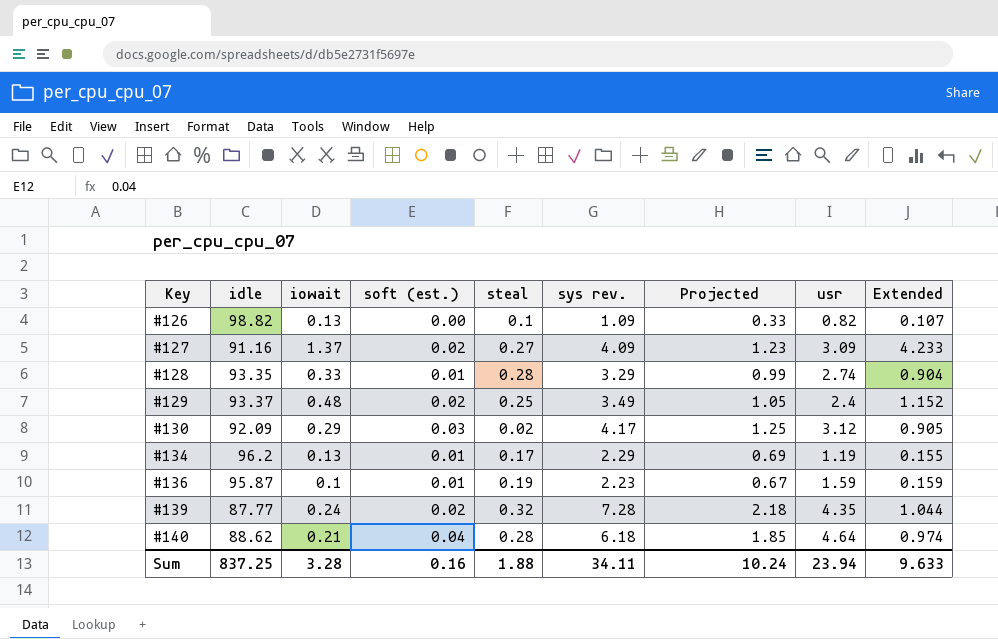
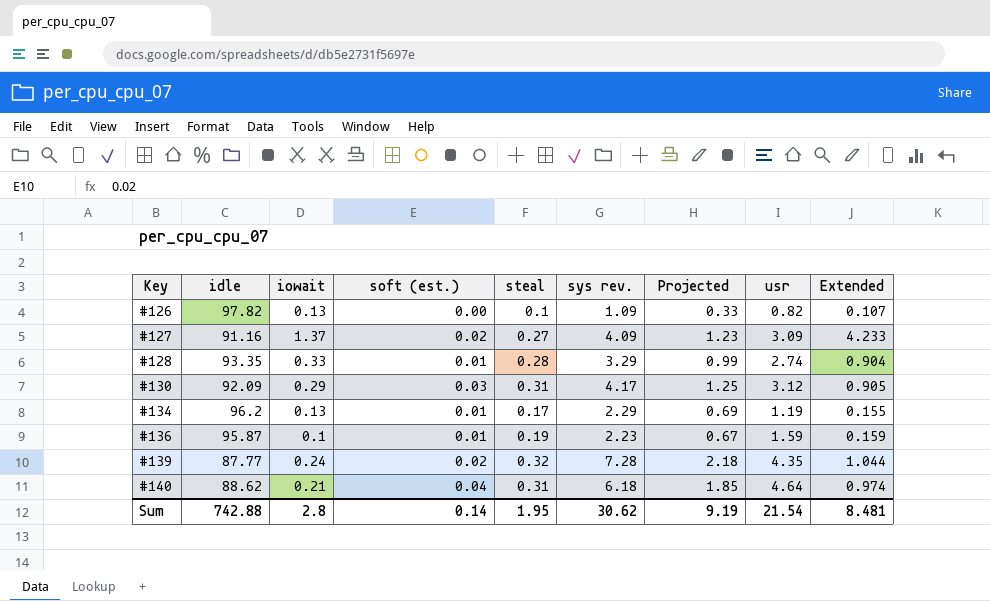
row #129: 93.37 | 0.48 | 0.02 | 0.25 | 3.49 | 1.05 | 2.4 | 1.152 -> none
#126 | idle: 98.82 -> 97.82
#130 | steal: 0.02 -> 0.31
#140 | steal: 0.28 -> 0.31
Sum | idle: 837.25 -> 742.88
Sum | iowait: 3.28 -> 2.8
Sum | soft (est.): 0.16 -> 0.14
Sum | steal: 1.88 -> 1.95
Sum | sys rev.: 34.11 -> 30.62
Sum | Projected: 10.24 -> 9.19
Sum | usr: 23.94 -> 21.54
Sum | Extended: 9.633 -> 8.481

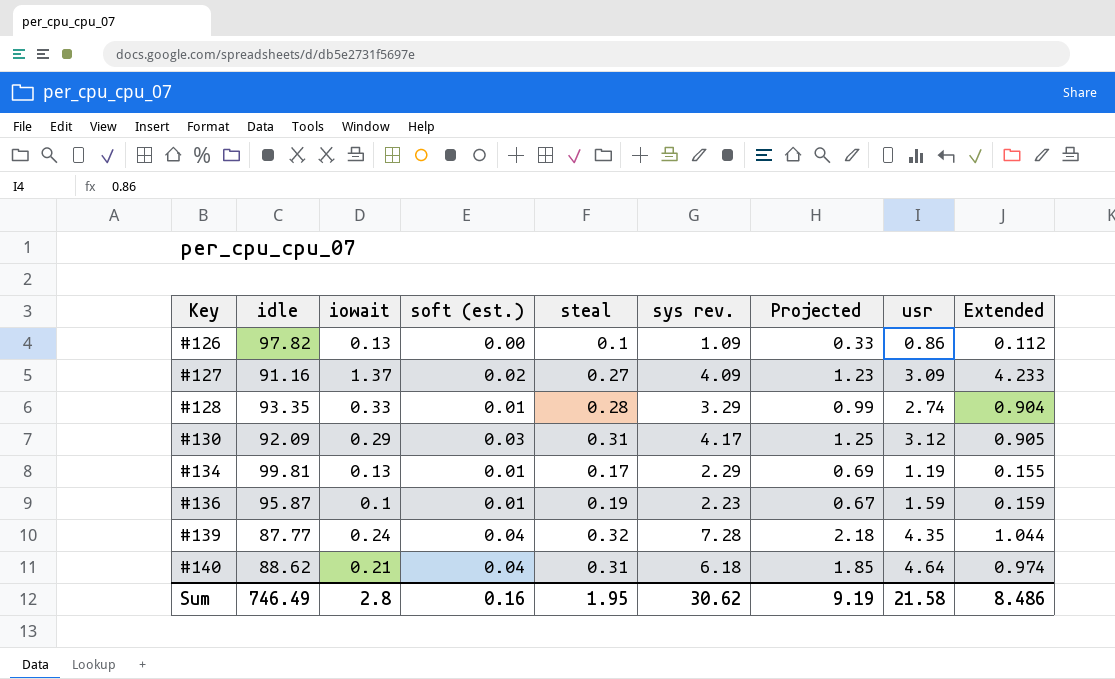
#126 | usr: 0.82 -> 0.86
#126 | Extended: 0.107 -> 0.112
#134 | idle: 96.2 -> 99.81
#139 | soft (est.): 0.02 -> 0.04
Sum | idle: 742.88 -> 746.49
Sum | soft (est.): 0.14 -> 0.16
Sum | usr: 21.54 -> 21.58
Sum | Extended: 8.481 -> 8.486

